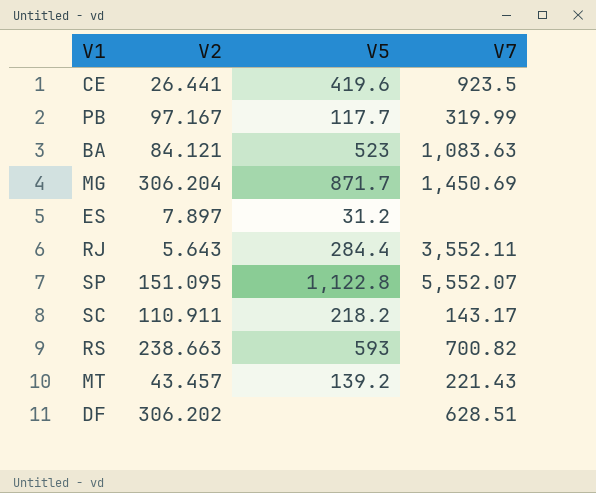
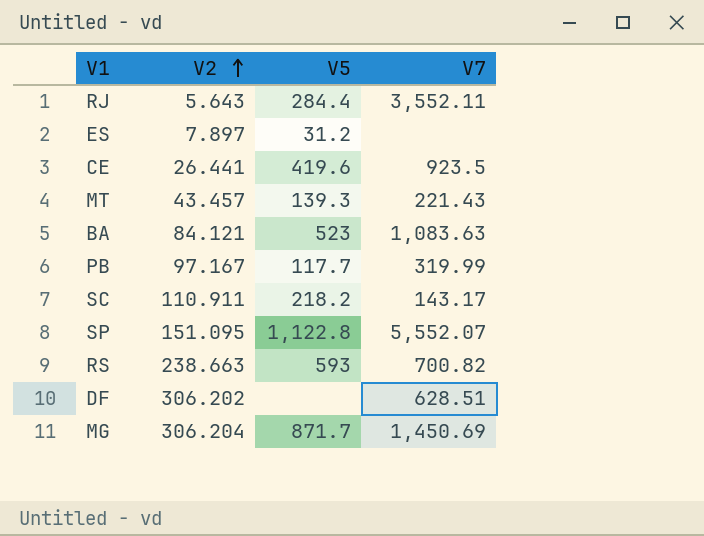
row order: none -> V2 ascending
MT | V5: 139.2 -> 139.3

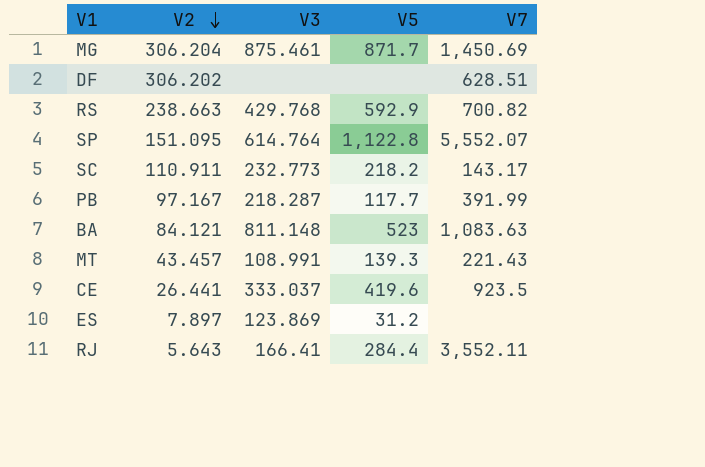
row order: V2 ascending -> V2 descending
column V3 | position: none -> 3
RS | V5: 593 -> 592.9
PB | V7: 319.99 -> 391.99

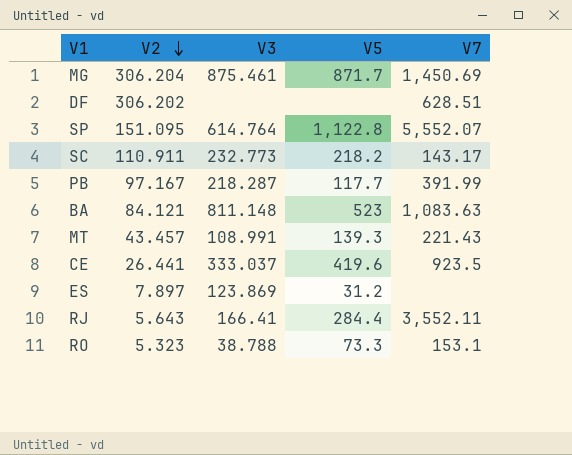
row RS: 238.663 | 429.768 | 592.9 | 700.82 -> none
row RO: none -> 5.323 | 38.788 | 73.3 | 153.1

